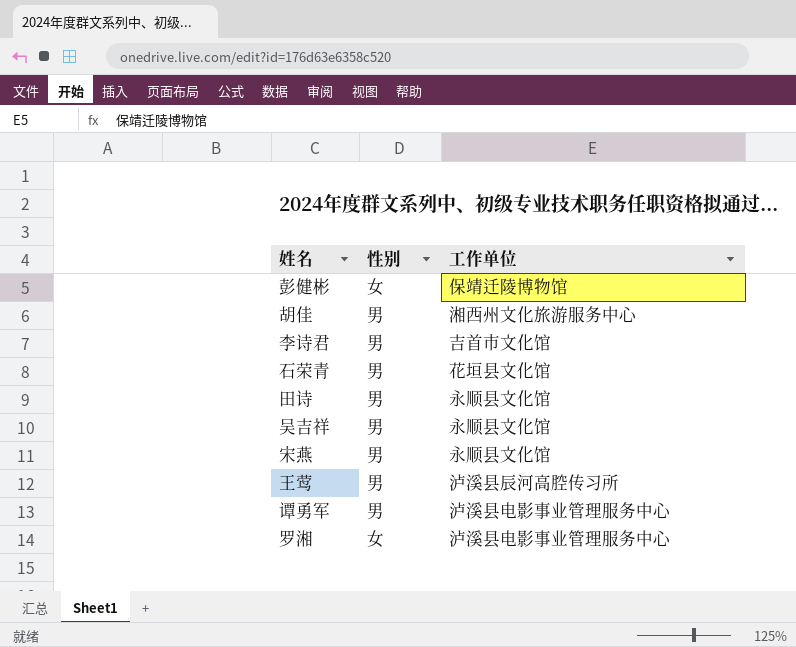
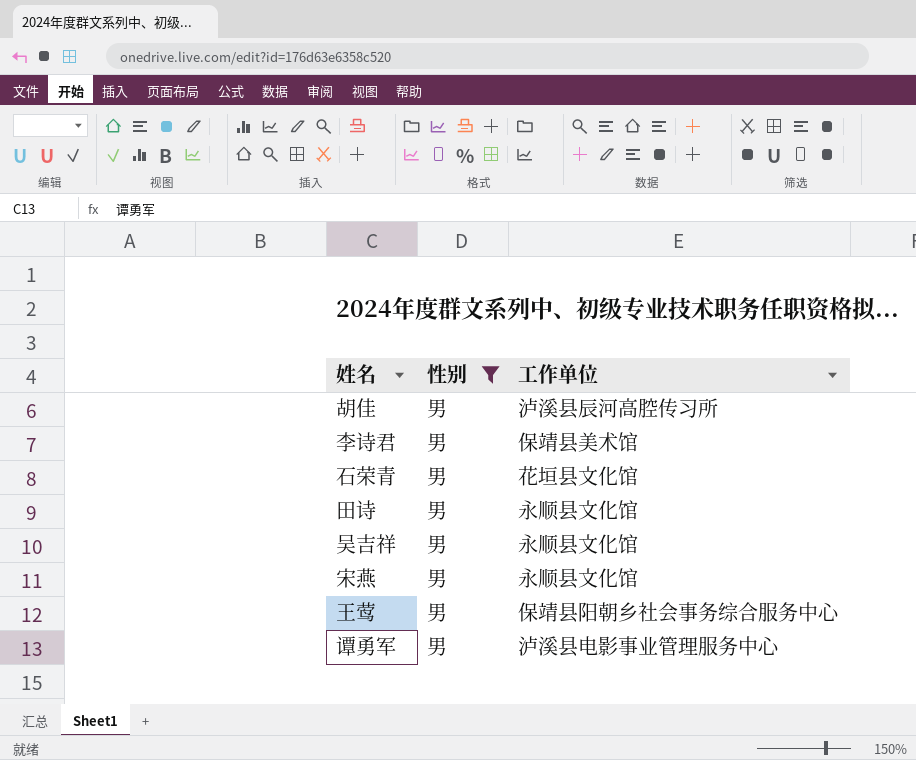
filter: none -> 性别 = 男
胡佳 | 工作单位: 湘西州文化旅游服务中心 -> 泸溪县辰河高腔传习所
李诗君 | 工作单位: 吉首市文化馆 -> 保靖县美术馆
王莺 | 工作单位: 泸溪县辰河高腔传习所 -> 保靖县阳朝乡社会事务综合服务中心

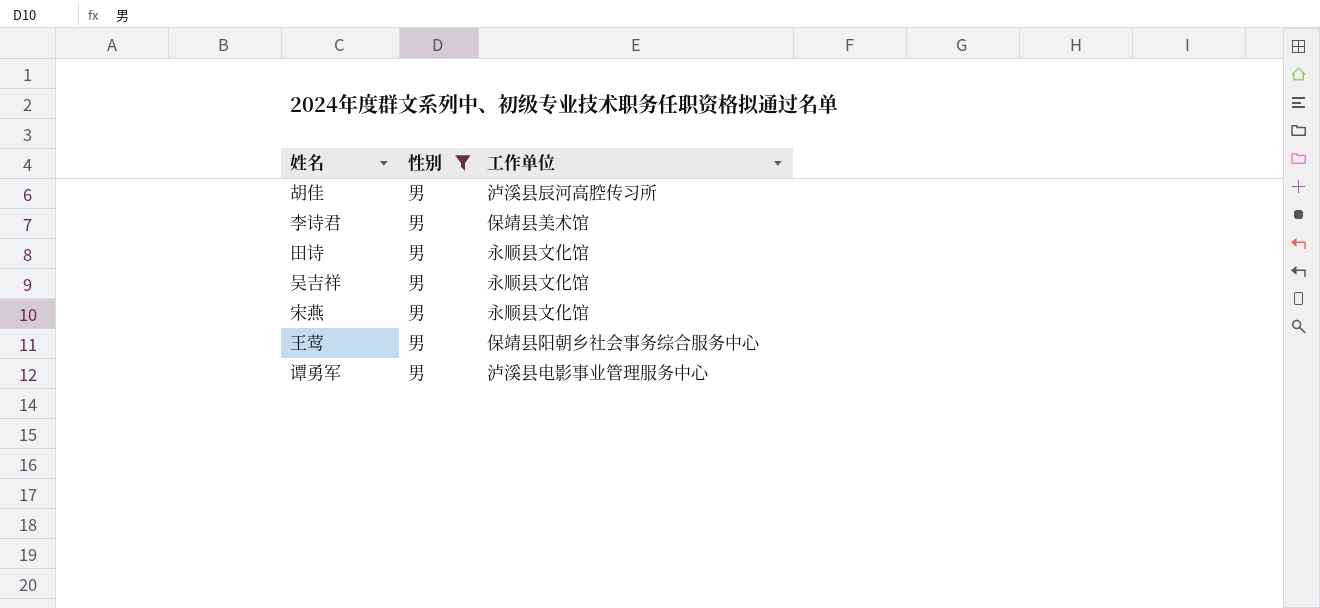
row 石荣青: 男 | 花垣县文化馆 -> none

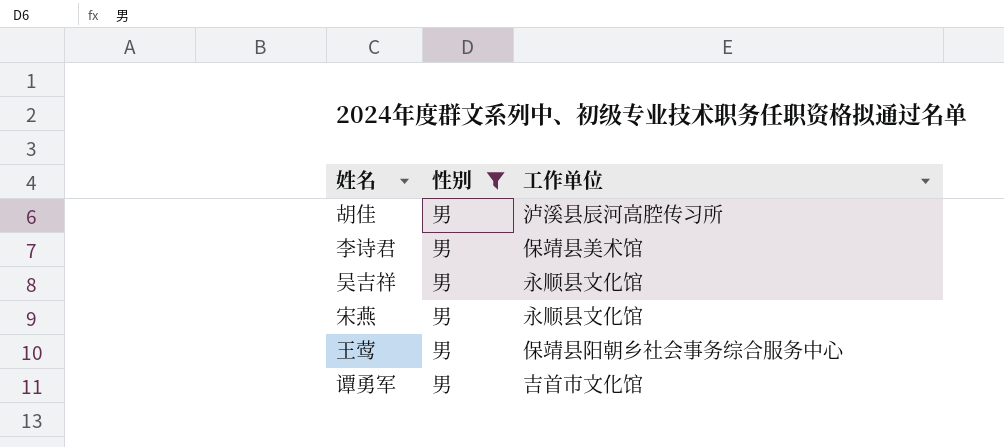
row 田诗: 男 | 永顺县文化馆 -> none
谭勇军 | 工作单位: 泸溪县电影事业管理服务中心 -> 吉首市文化馆

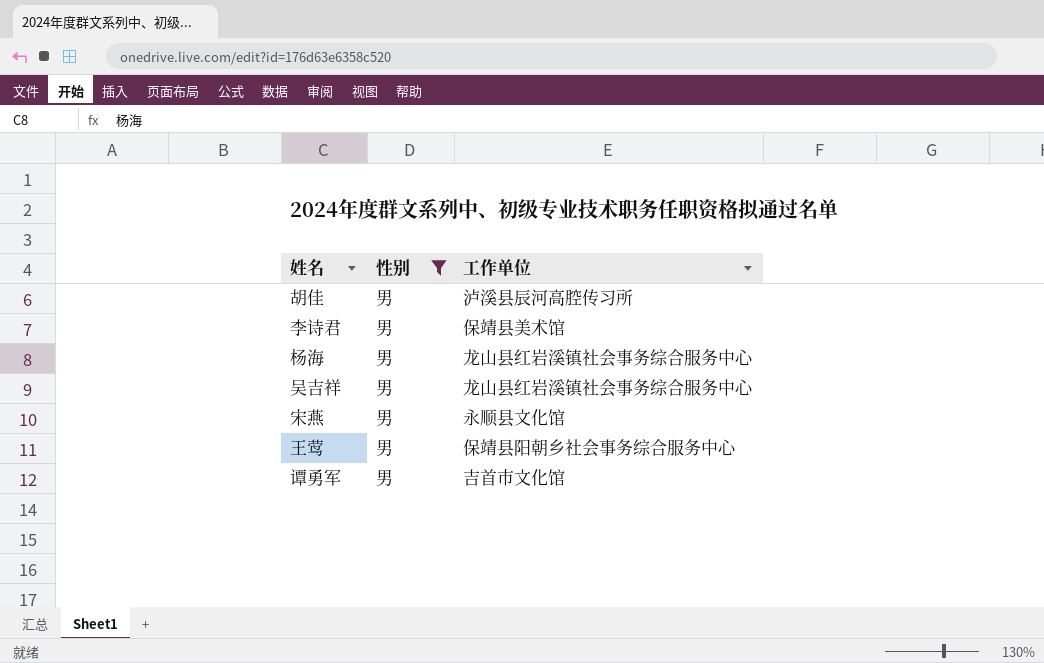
row 杨海: none -> 男 | 龙山县红岩溪镇社会事务综合服务中心
吴吉祥 | 工作单位: 永顺县文化馆 -> 龙山县红岩溪镇社会事务综合服务中心

